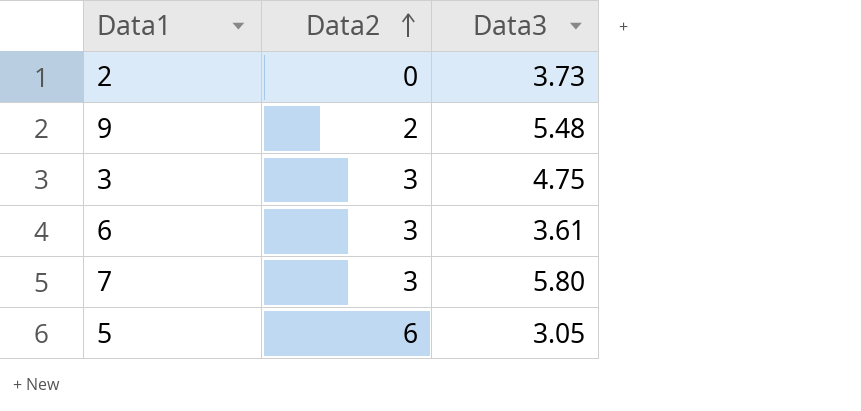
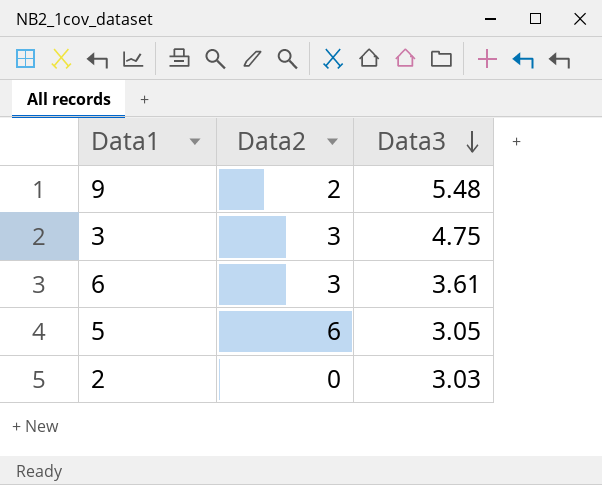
row order: Data2 ascending -> Data3 descending
row 7: 3 | 5.80 -> none
2 | Data3: 3.73 -> 3.03

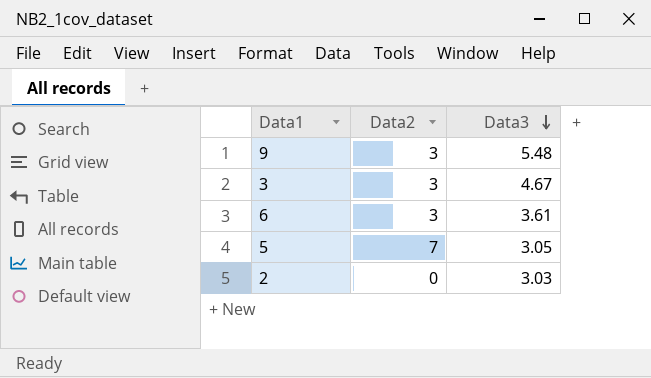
9 | Data2: 2 -> 3
3 | Data3: 4.75 -> 4.67
5 | Data2: 6 -> 7

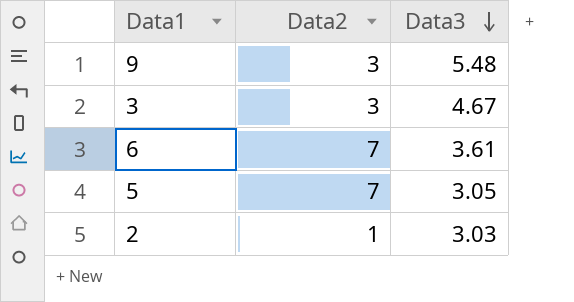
6 | Data2: 3 -> 7
2 | Data2: 0 -> 1

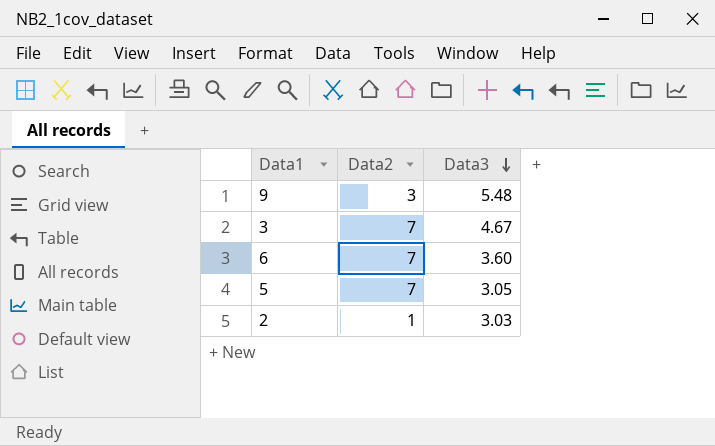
3 | Data2: 3 -> 7
6 | Data3: 3.61 -> 3.60

